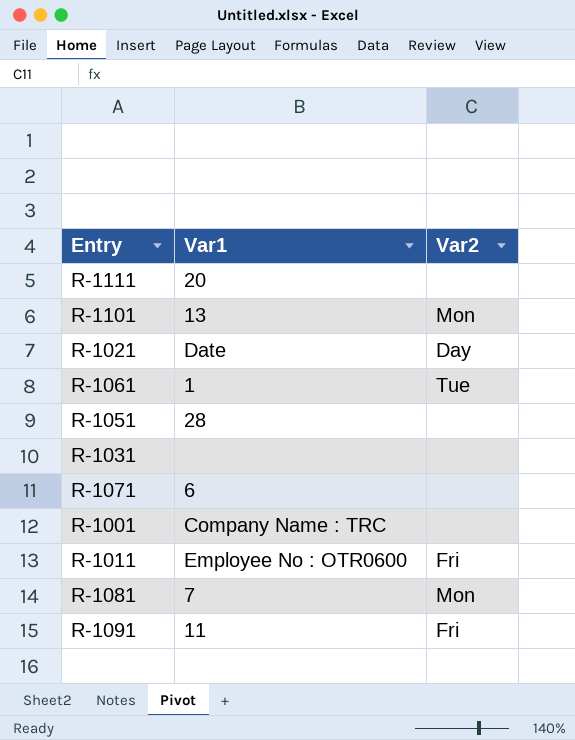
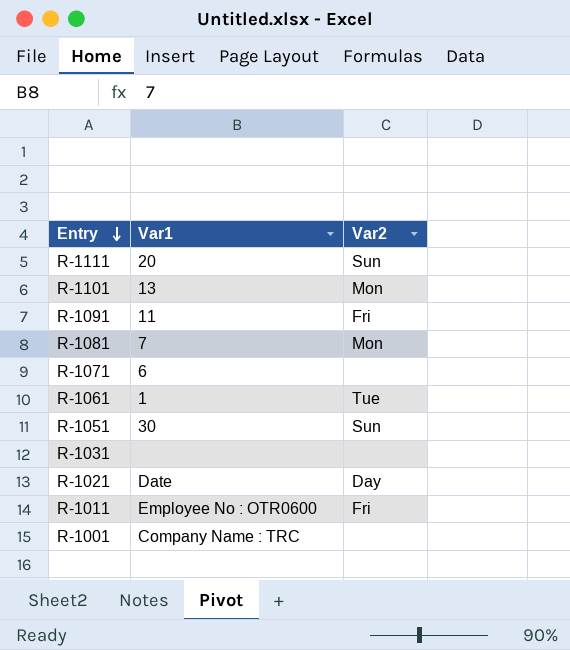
row order: none -> Entry descending
R-1111 | Var2: none -> Sun
R-1051 | Var1: 28 -> 30
R-1051 | Var2: none -> Sun

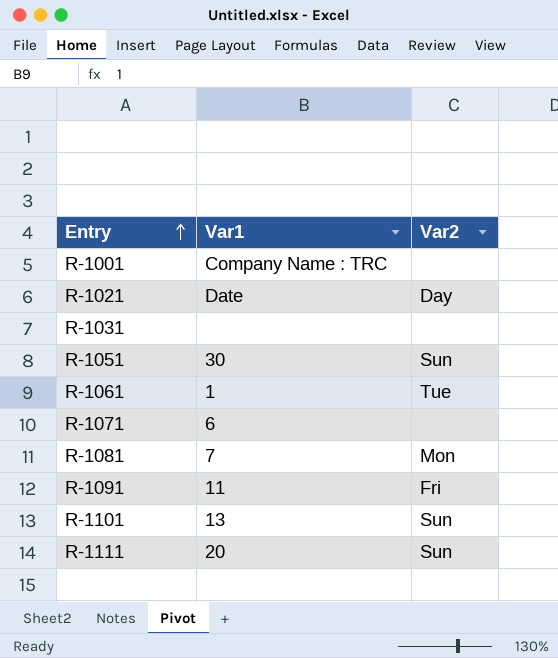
row order: Entry descending -> Entry ascending
row R-1011: Employee No : OTR0600 | Fri -> none
R-1101 | Var2: Mon -> Sun

